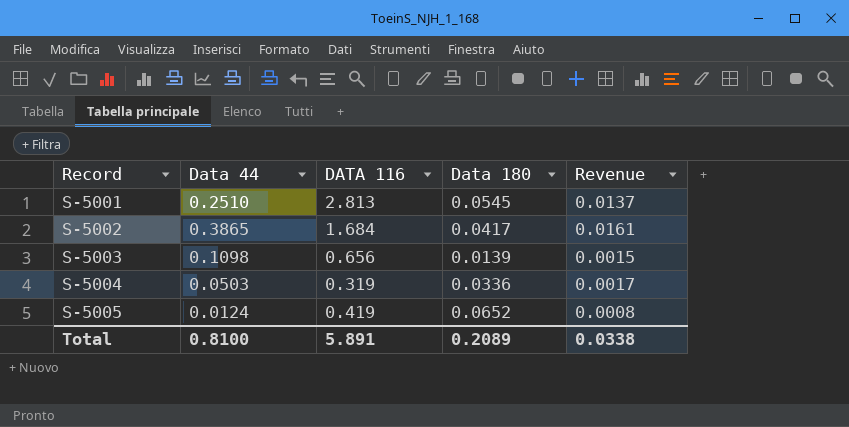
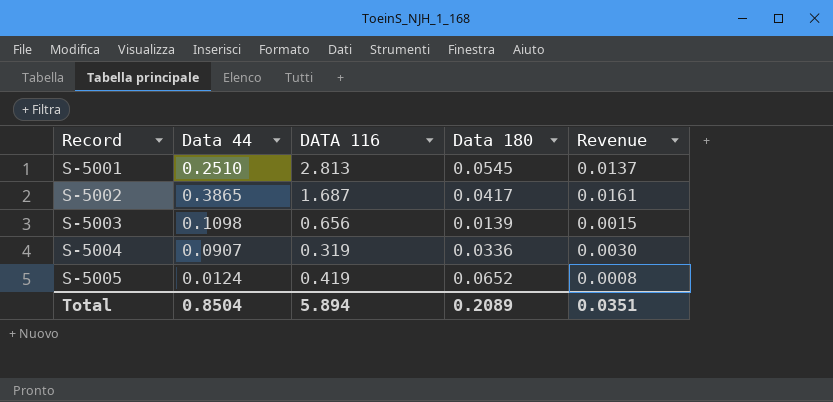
S-5002 | DATA 116: 1.684 -> 1.687
S-5004 | Data 44: 0.0503 -> 0.0907
S-5004 | Revenue: 0.0017 -> 0.0030
Total | Data 44: 0.8100 -> 0.8504
Total | DATA 116: 5.891 -> 5.894
Total | Revenue: 0.0338 -> 0.0351

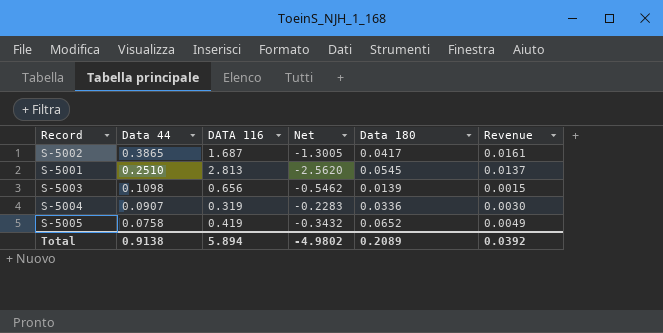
row order: Record ascending -> Data 44 descending
column Net | formula: none -> [Data 44] - [DATA 116]
S-5005 | Data 44: 0.0124 -> 0.0758
S-5005 | Revenue: 0.0008 -> 0.0049
Total | Data 44: 0.8504 -> 0.9138
Total | Revenue: 0.0351 -> 0.0392

